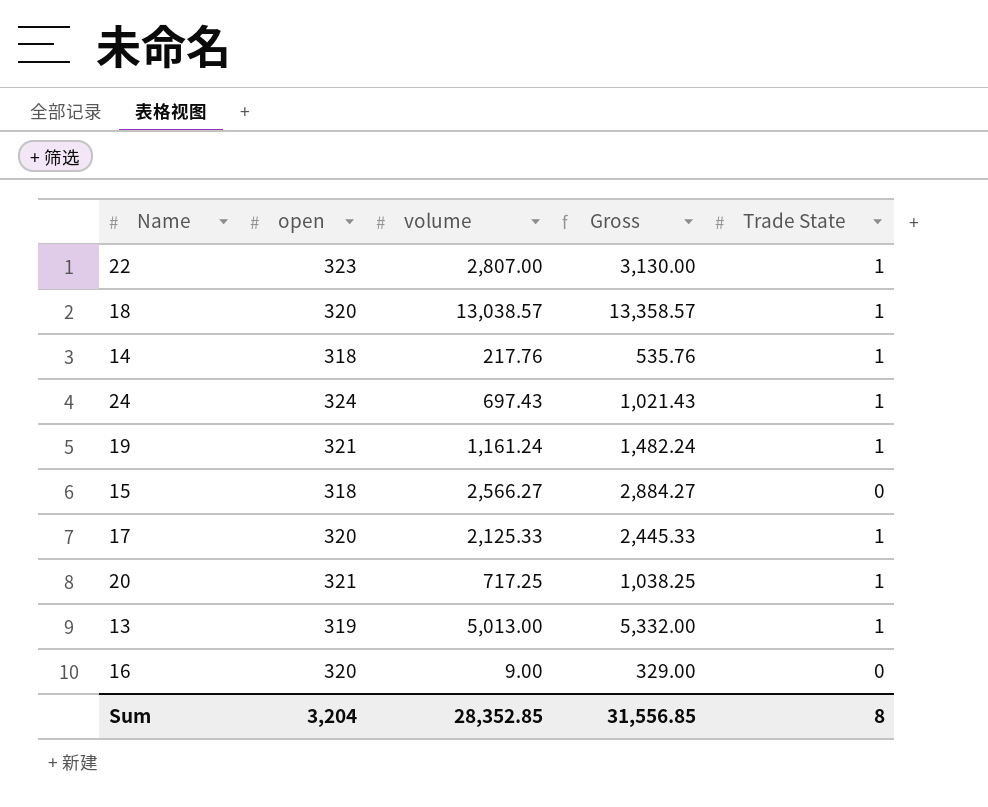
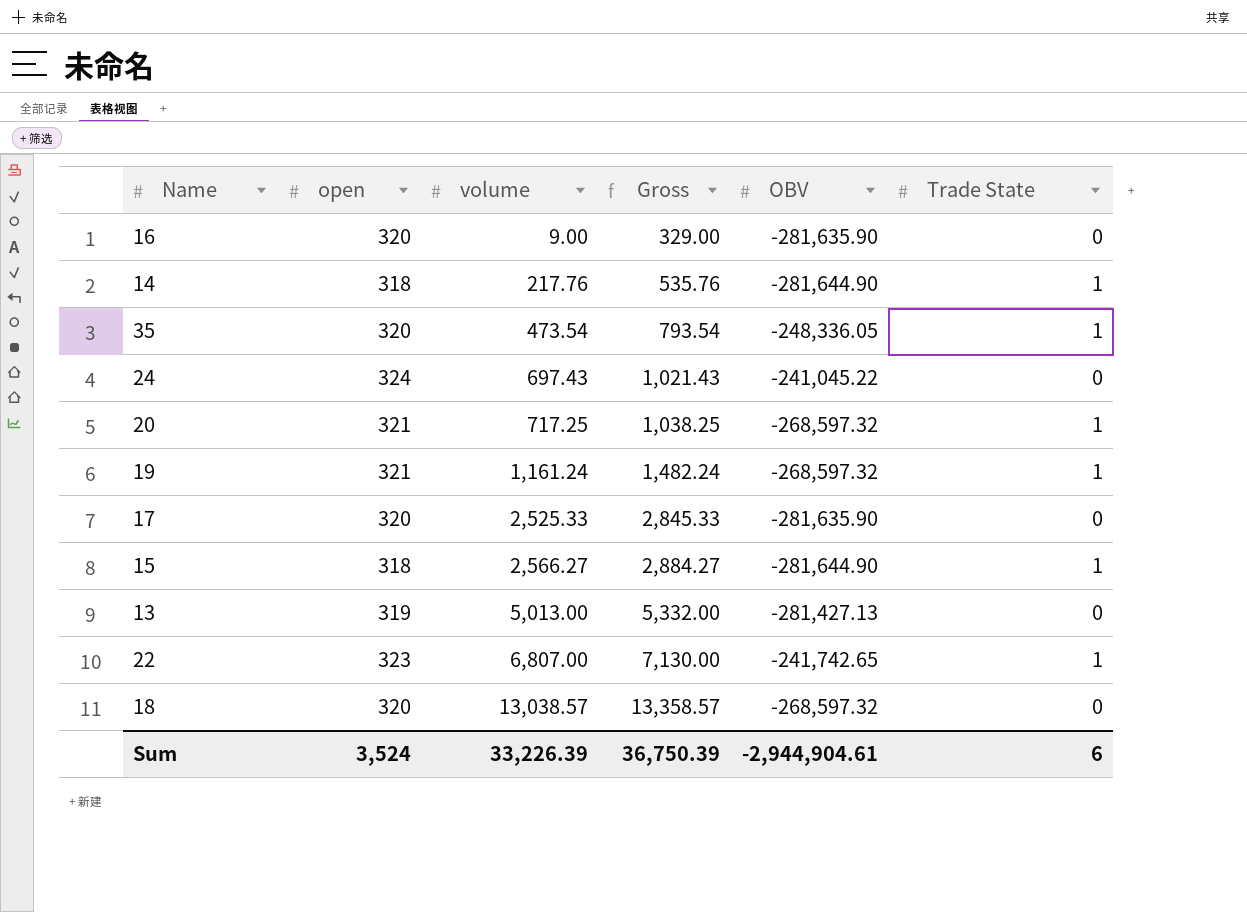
row order: none -> volume ascending
column OBV | position: none -> 5
row 35: none -> 320 | 473.54 | 793.54 | -248,336.05 | 1
24 | Trade State: 1 -> 0
17 | volume: 2,125.33 -> 2,525.33
17 | Gross: 2,445.33 -> 2,845.33
17 | Trade State: 1 -> 0
15 | Trade State: 0 -> 1
13 | Trade State: 1 -> 0
22 | volume: 2,807.00 -> 6,807.00
22 | Gross: 3,130.00 -> 7,130.00
18 | Trade State: 1 -> 0
Sum | open: 3,204 -> 3,524
Sum | volume: 28,352.85 -> 33,226.39
Sum | Gross: 31,556.85 -> 36,750.39
Sum | Trade State: 8 -> 6

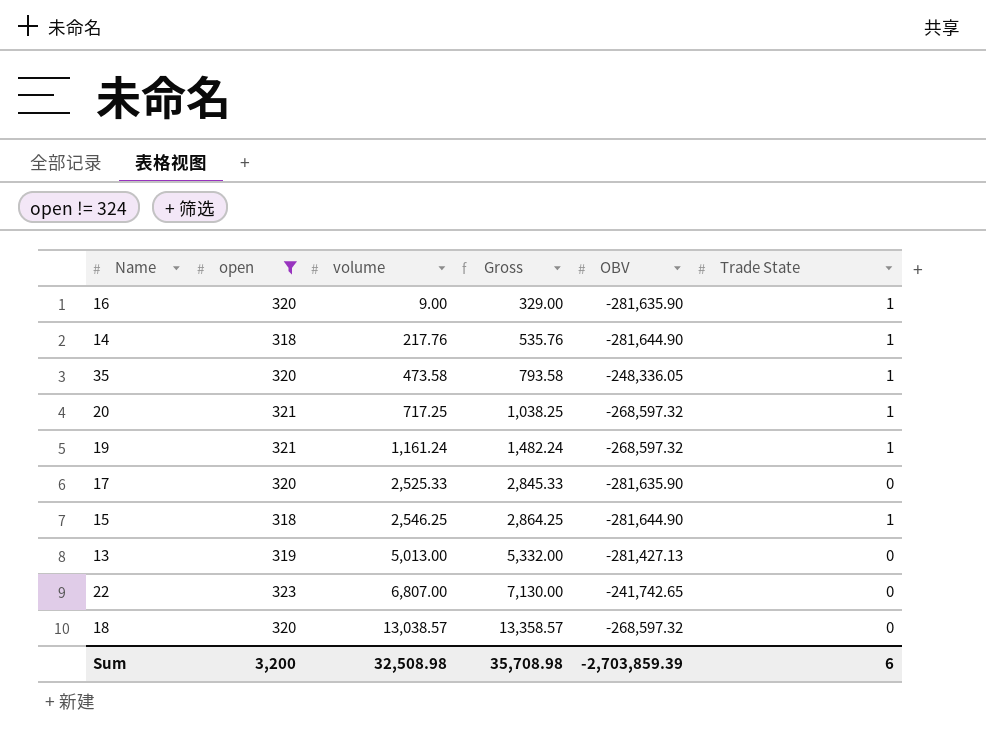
filter: none -> open != 324
16 | Trade State: 0 -> 1
35 | volume: 473.54 -> 473.58
35 | Gross: 793.54 -> 793.58
15 | volume: 2,566.27 -> 2,546.25
15 | Gross: 2,884.27 -> 2,864.25
22 | Trade State: 1 -> 0
Sum | open: 3,524 -> 3,200
Sum | volume: 33,226.39 -> 32,508.98
Sum | Gross: 36,750.39 -> 35,708.98
Sum | OBV: -2,944,904.61 -> -2,703,859.39

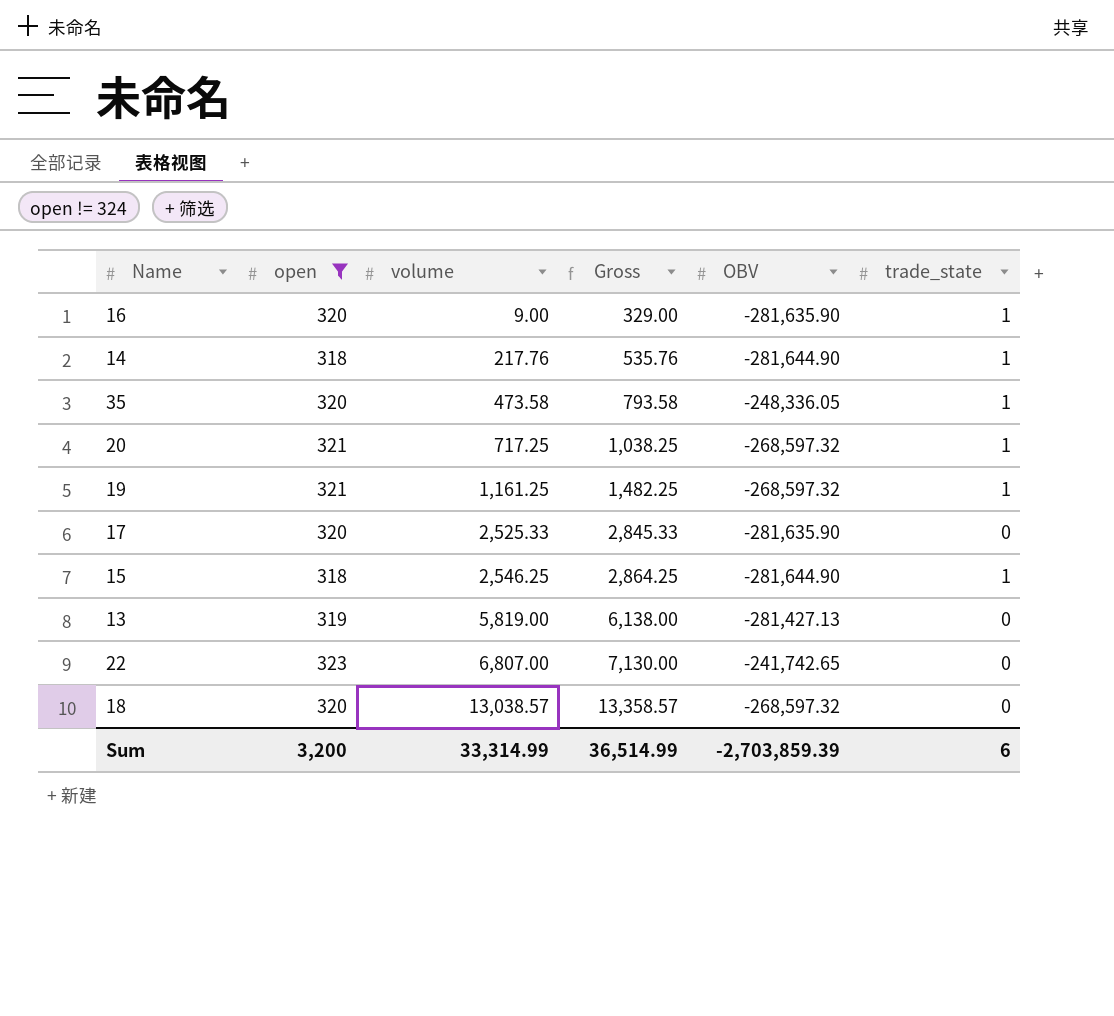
column name: Trade State -> trade_state
19 | volume: 1,161.24 -> 1,161.25
19 | Gross: 1,482.24 -> 1,482.25
13 | volume: 5,013.00 -> 5,819.00
13 | Gross: 5,332.00 -> 6,138.00
Sum | volume: 32,508.98 -> 33,314.99
Sum | Gross: 35,708.98 -> 36,514.99

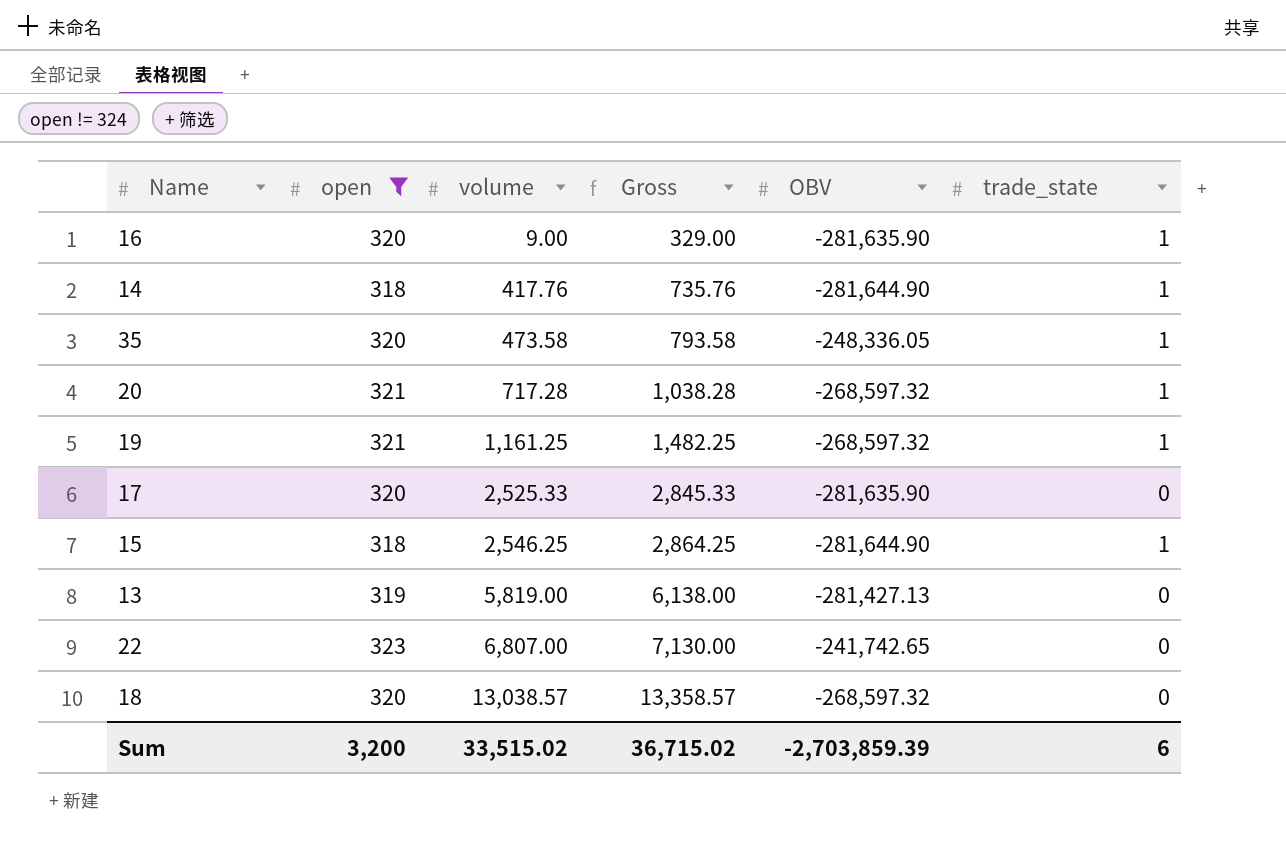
14 | volume: 217.76 -> 417.76
14 | Gross: 535.76 -> 735.76
20 | volume: 717.25 -> 717.28
20 | Gross: 1,038.25 -> 1,038.28
Sum | volume: 33,314.99 -> 33,515.02
Sum | Gross: 36,514.99 -> 36,715.02

